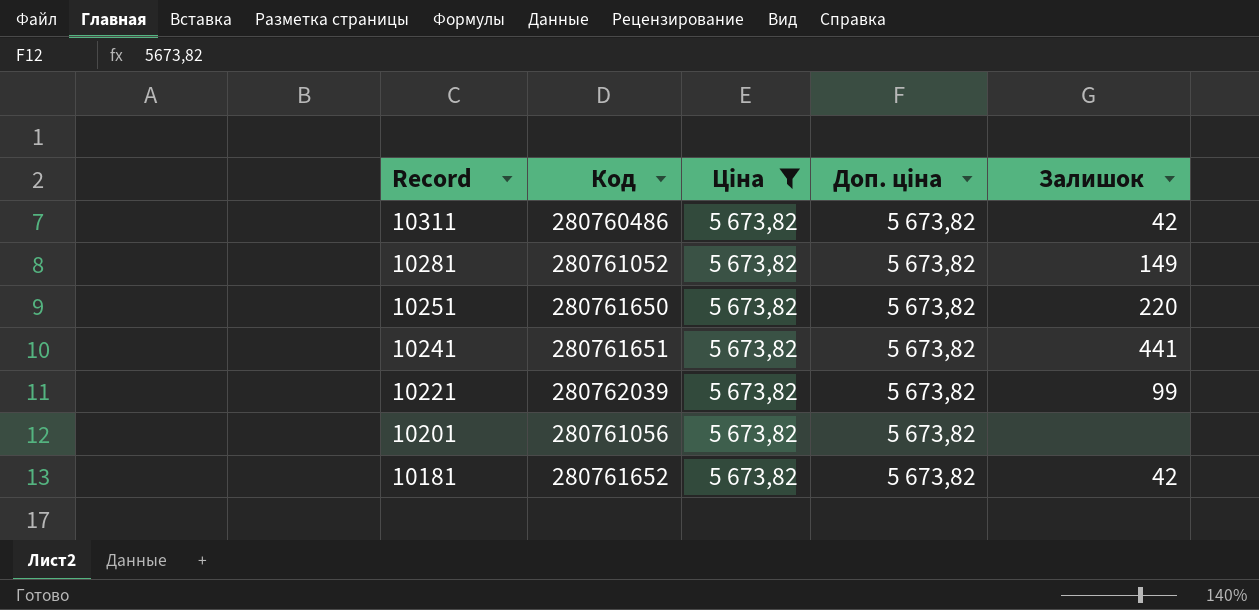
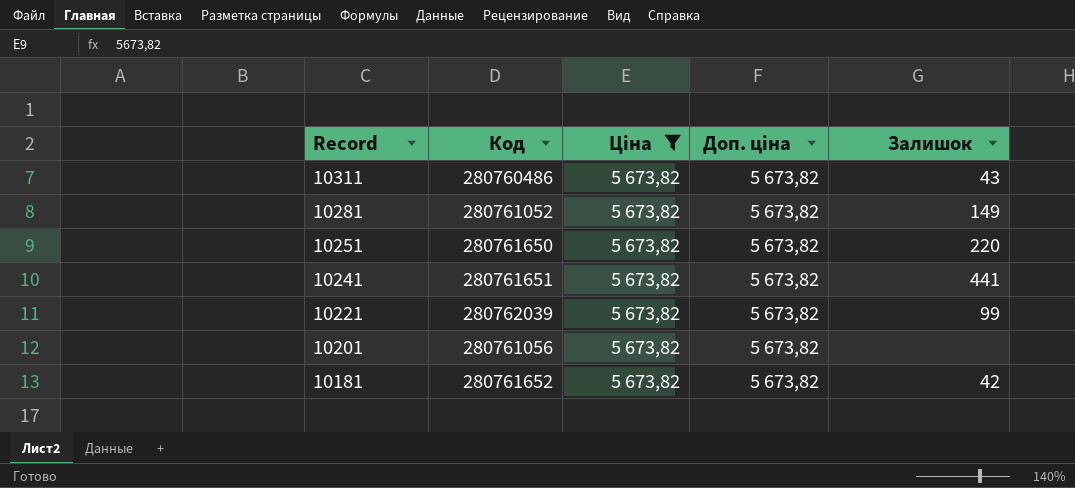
10311 | Залишок: 42 -> 43

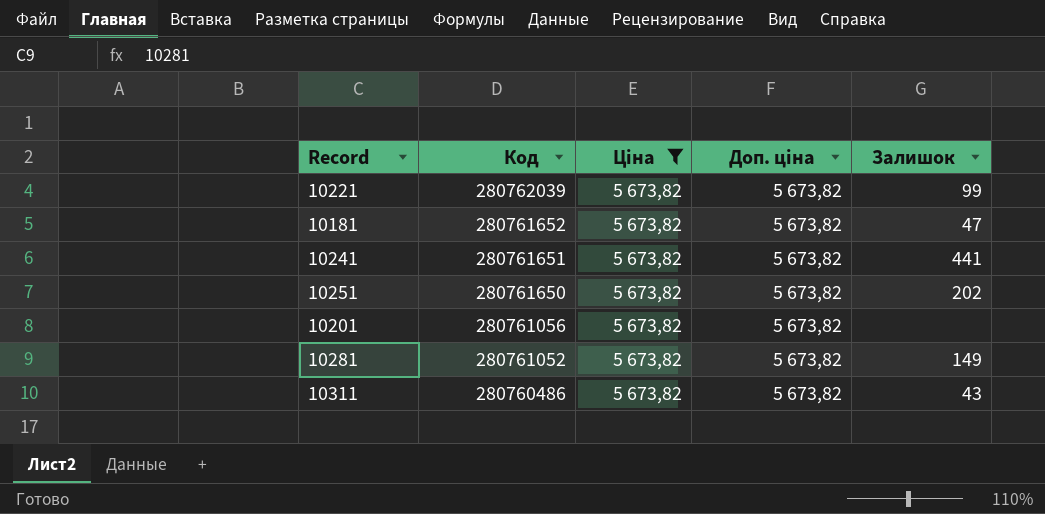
row order: Record descending -> Код descending
10181 | Залишок: 42 -> 47
10251 | Залишок: 220 -> 202

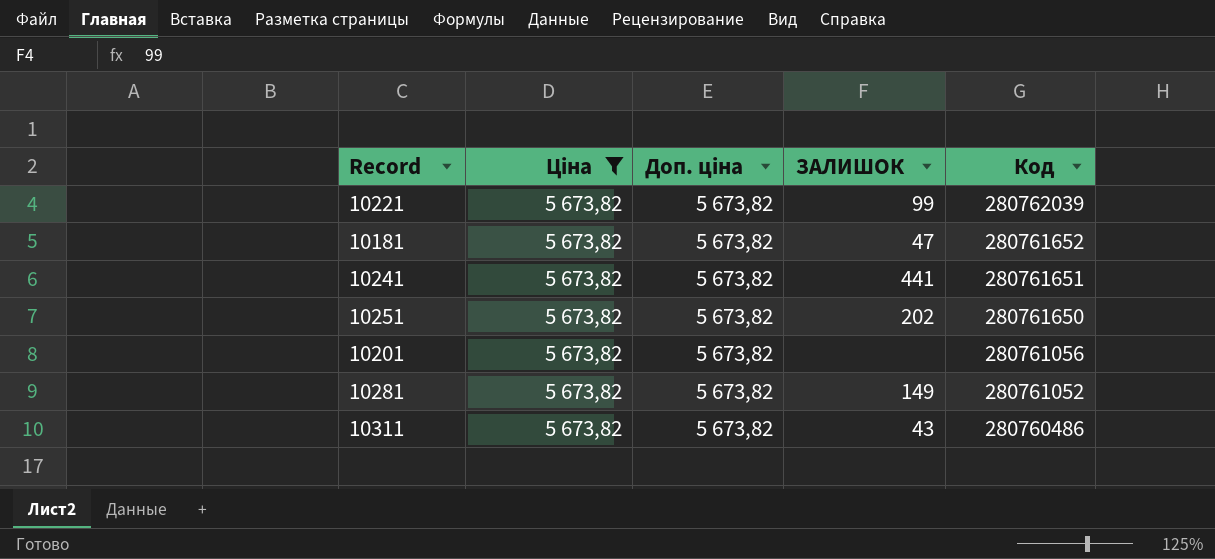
column name: Залишок -> ЗАЛИШОК
column Код | position: 2 -> 5

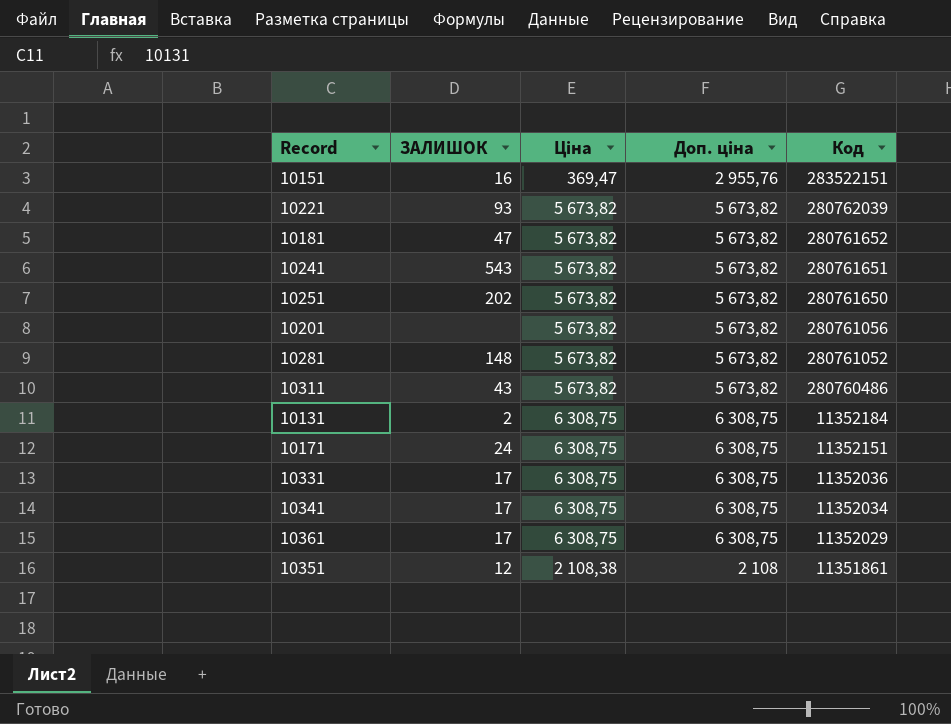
filter: Ціна = 5 673,82 -> none
column ЗАЛИШОК | position: 4 -> 2
10221 | ЗАЛИШОК: 99 -> 93
10241 | ЗАЛИШОК: 441 -> 543
10281 | ЗАЛИШОК: 149 -> 148

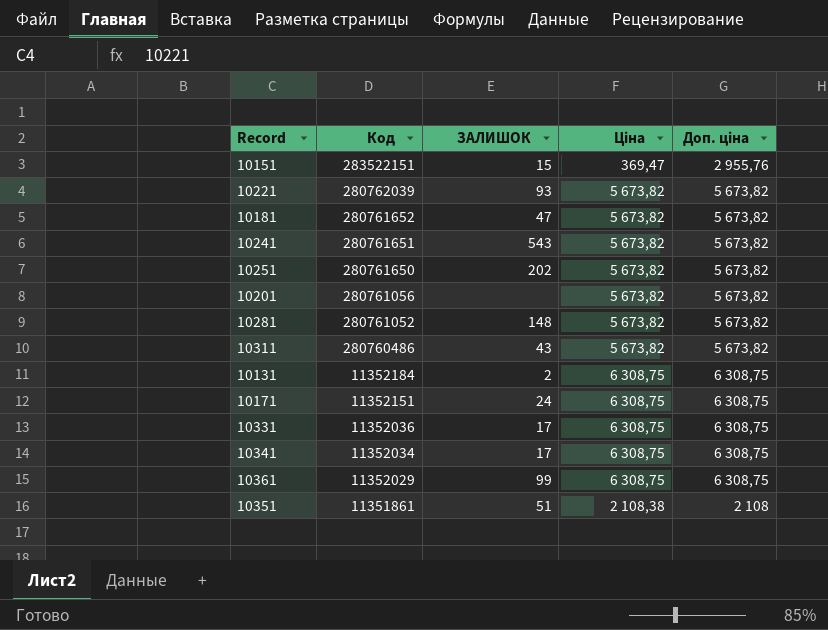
column Код | position: 5 -> 2
10151 | ЗАЛИШОК: 16 -> 15
10361 | ЗАЛИШОК: 17 -> 99
10351 | ЗАЛИШОК: 12 -> 51

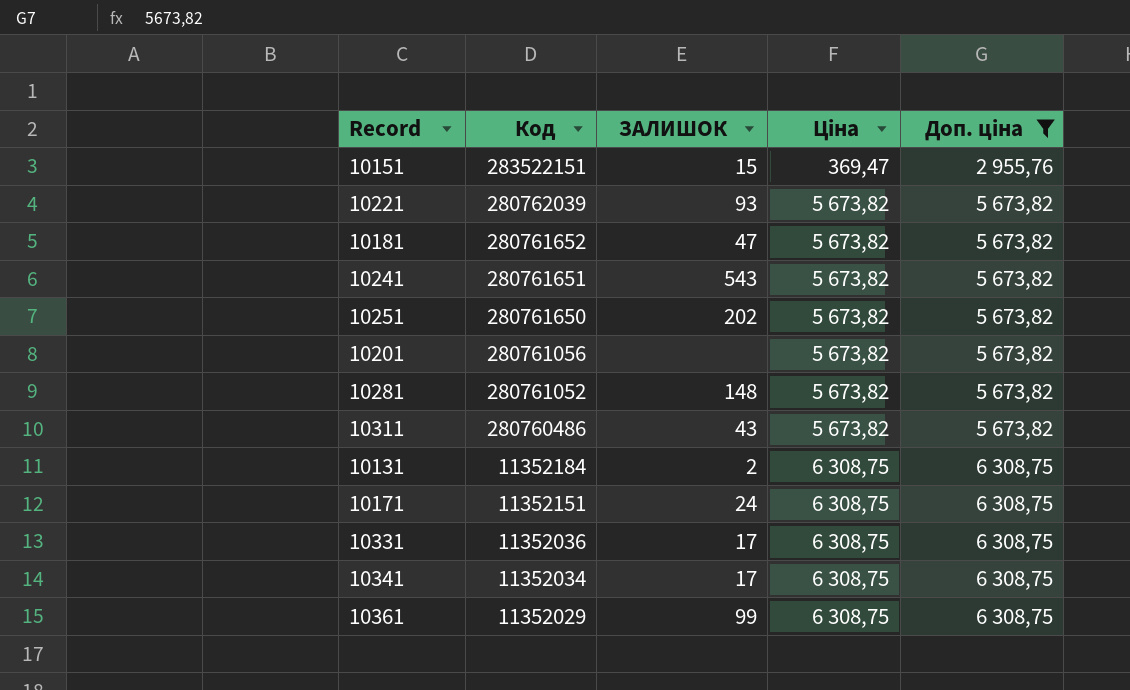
filter: none -> Доп. ціна != 2 108

